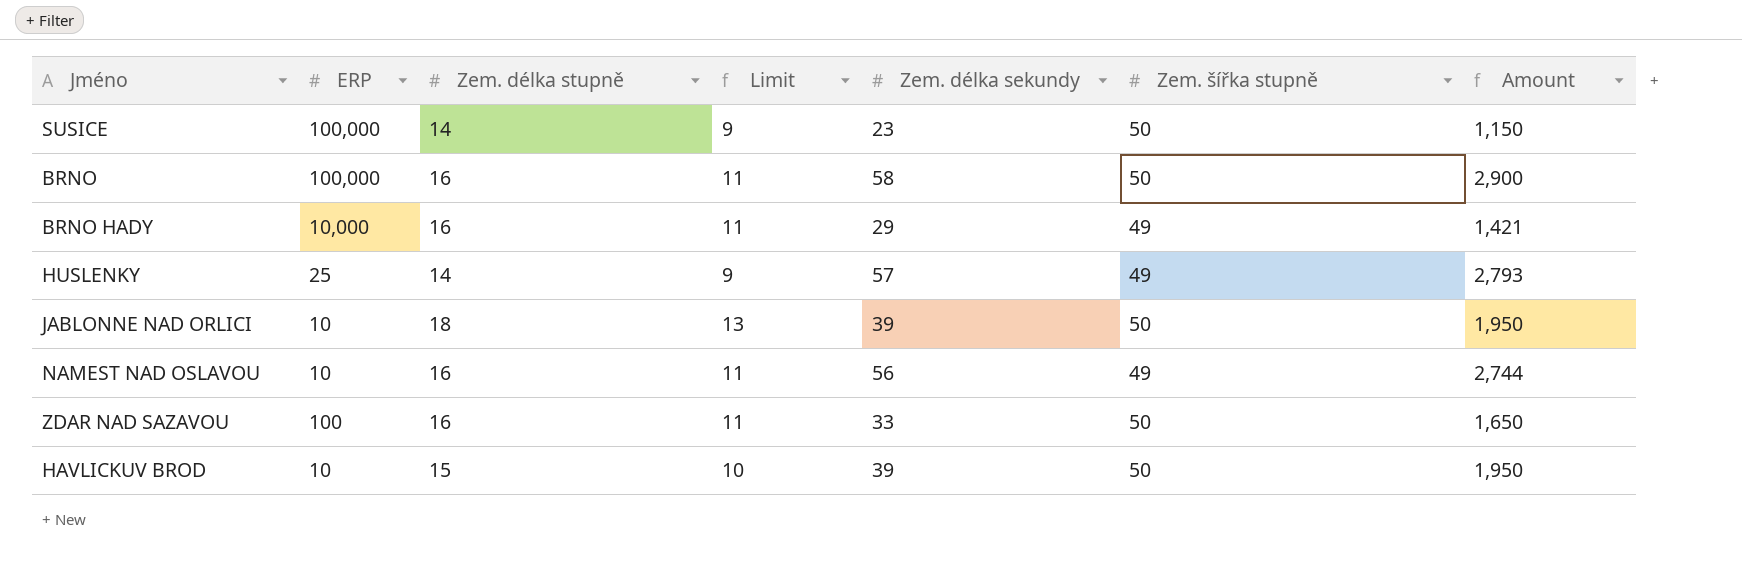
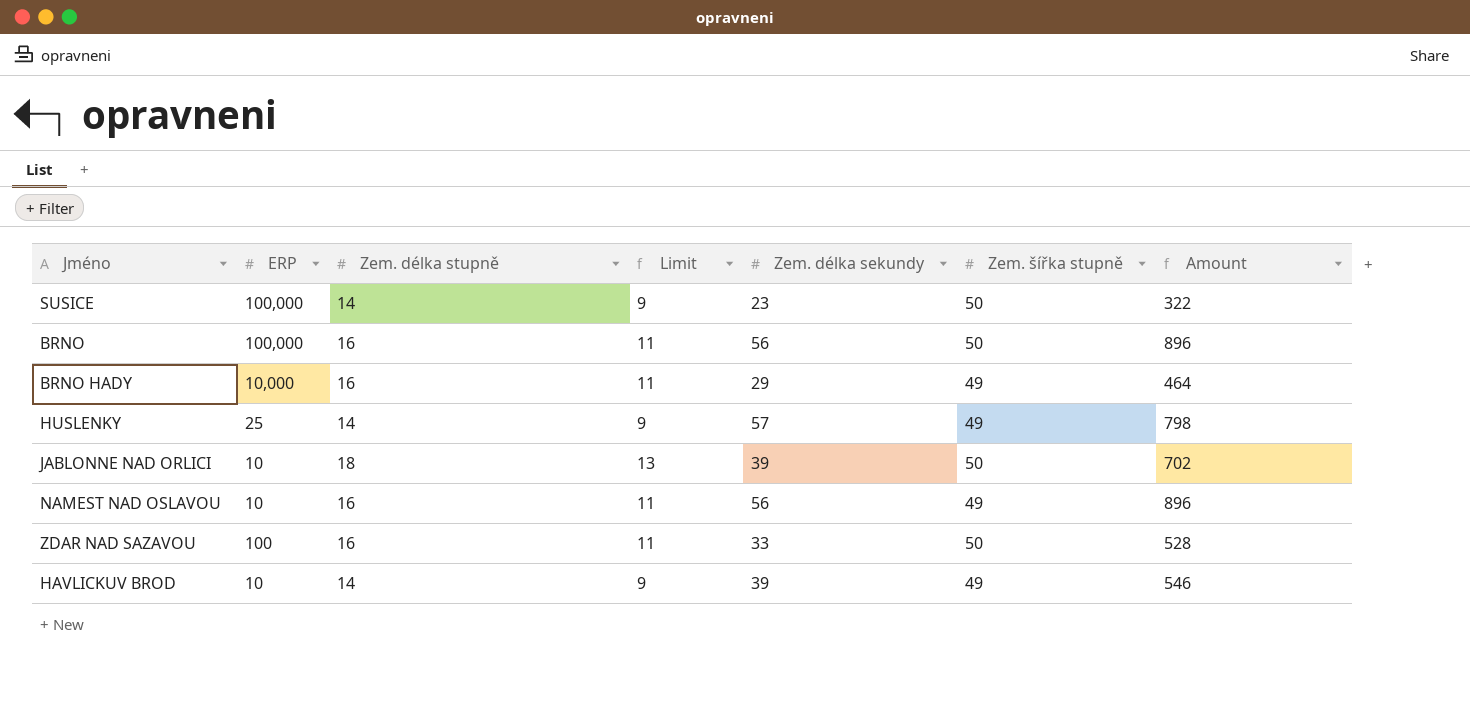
column Amount | formula: [Zem. délka sekundy] * [Zem. šířka stupně] -> [Zem. délka stupně] * [Zem. délka sekundy]
BRNO | Zem. délka sekundy: 58 -> 56
HAVLICKUV BROD | Zem. délka stupně: 15 -> 14
HAVLICKUV BROD | Limit: 10 -> 9
HAVLICKUV BROD | Zem. šířka stupně: 50 -> 49

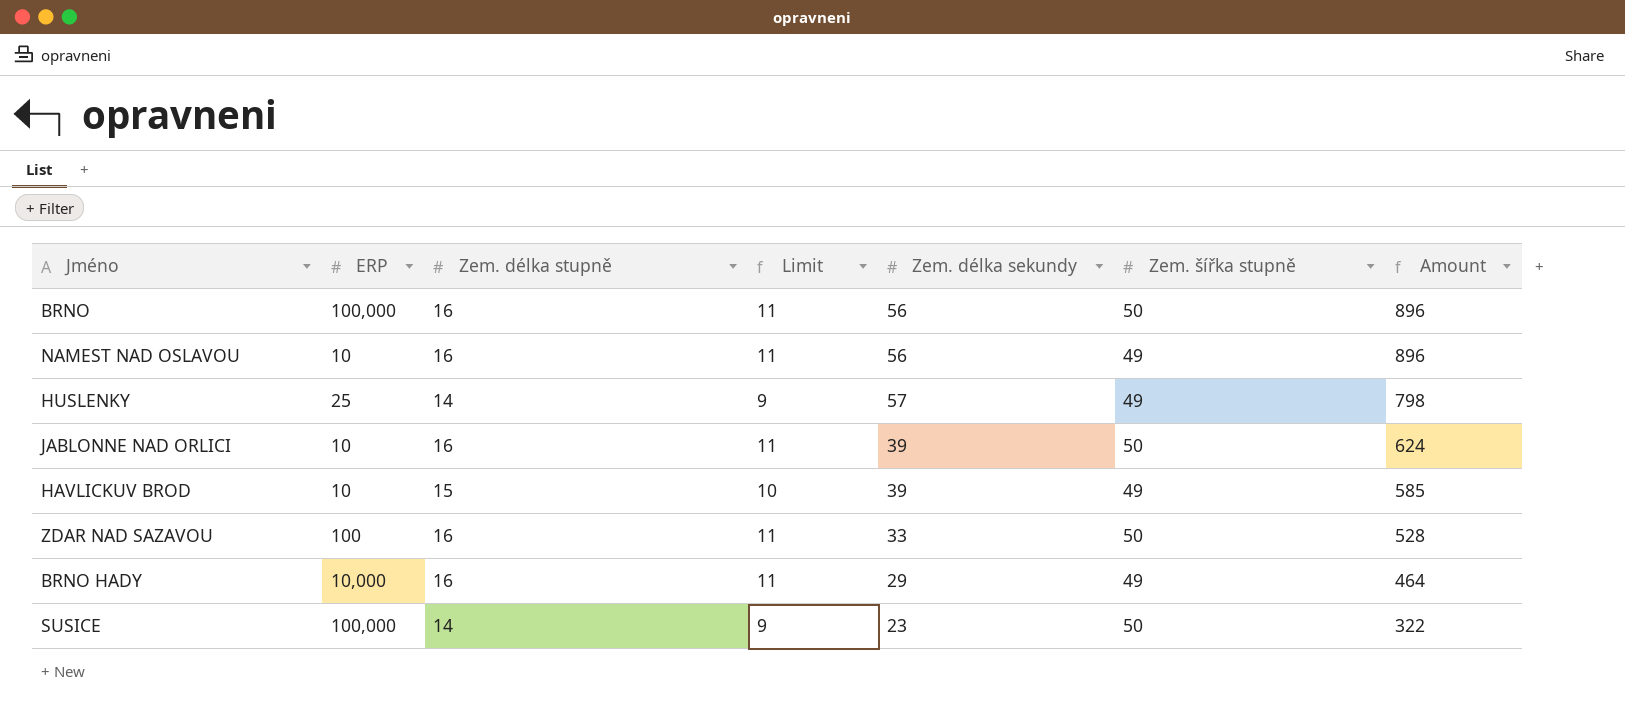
row order: none -> Amount descending
JABLONNE NAD ORLICI | Zem. délka stupně: 18 -> 16
JABLONNE NAD ORLICI | Limit: 13 -> 11
JABLONNE NAD ORLICI | Amount: 702 -> 624
HAVLICKUV BROD | Zem. délka stupně: 14 -> 15
HAVLICKUV BROD | Limit: 9 -> 10
HAVLICKUV BROD | Amount: 546 -> 585

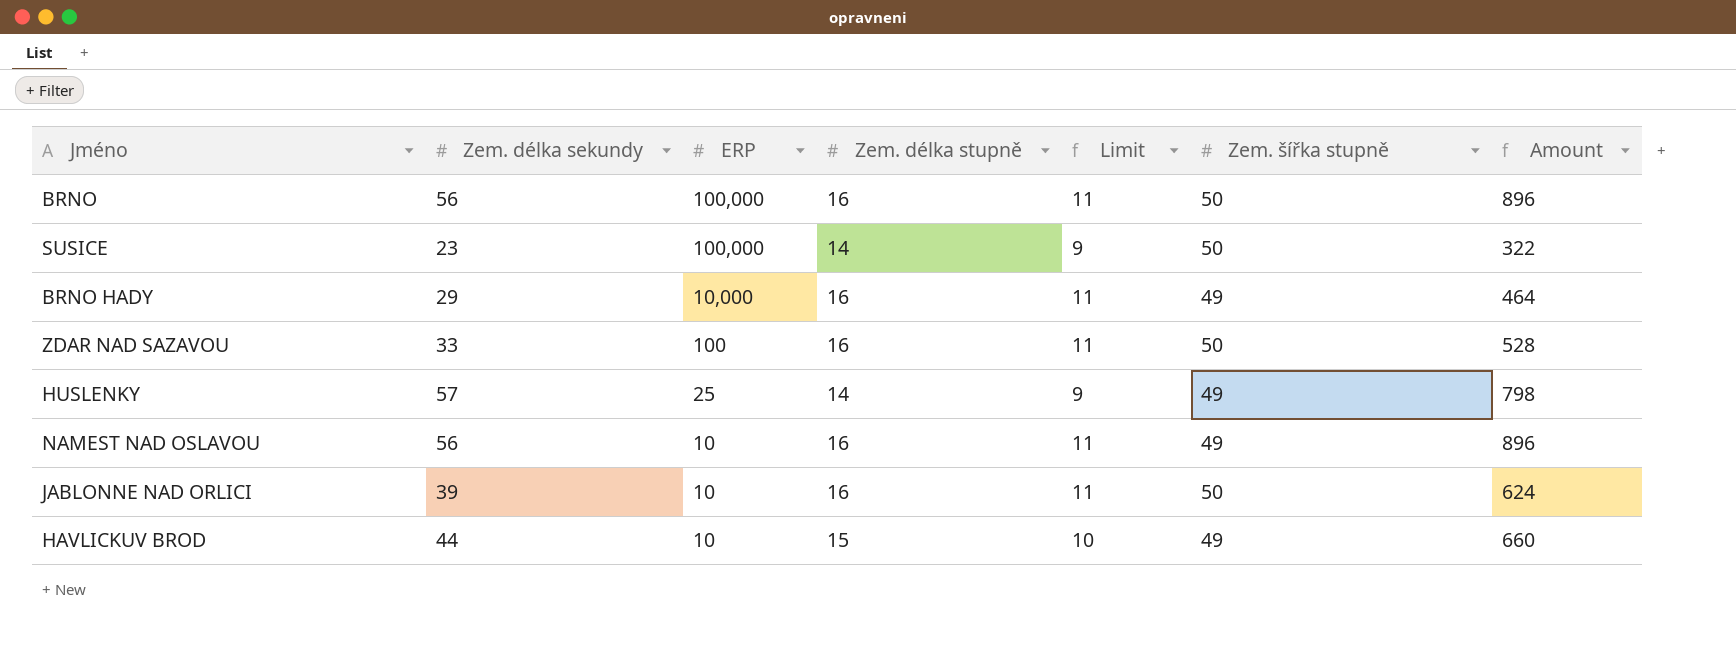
row order: Amount descending -> ERP descending
column Zem. délka sekundy | position: 5 -> 2
HAVLICKUV BROD | Zem. délka sekundy: 39 -> 44
HAVLICKUV BROD | Amount: 585 -> 660

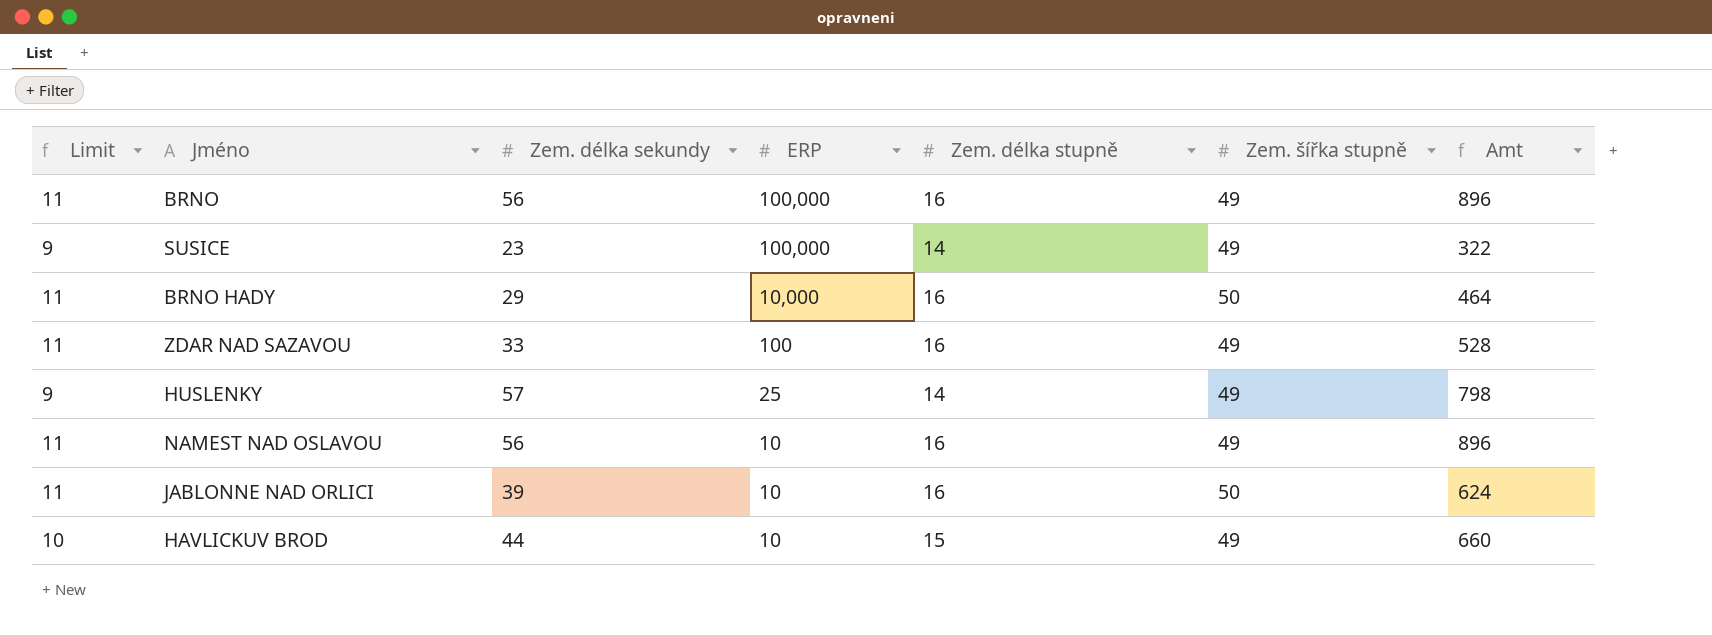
column Limit | position: 5 -> 1
column name: Amount -> Amt
BRNO | Zem. šířka stupně: 50 -> 49
SUSICE | Zem. šířka stupně: 50 -> 49
BRNO HADY | Zem. šířka stupně: 49 -> 50
ZDAR NAD SAZAVOU | Zem. šířka stupně: 50 -> 49

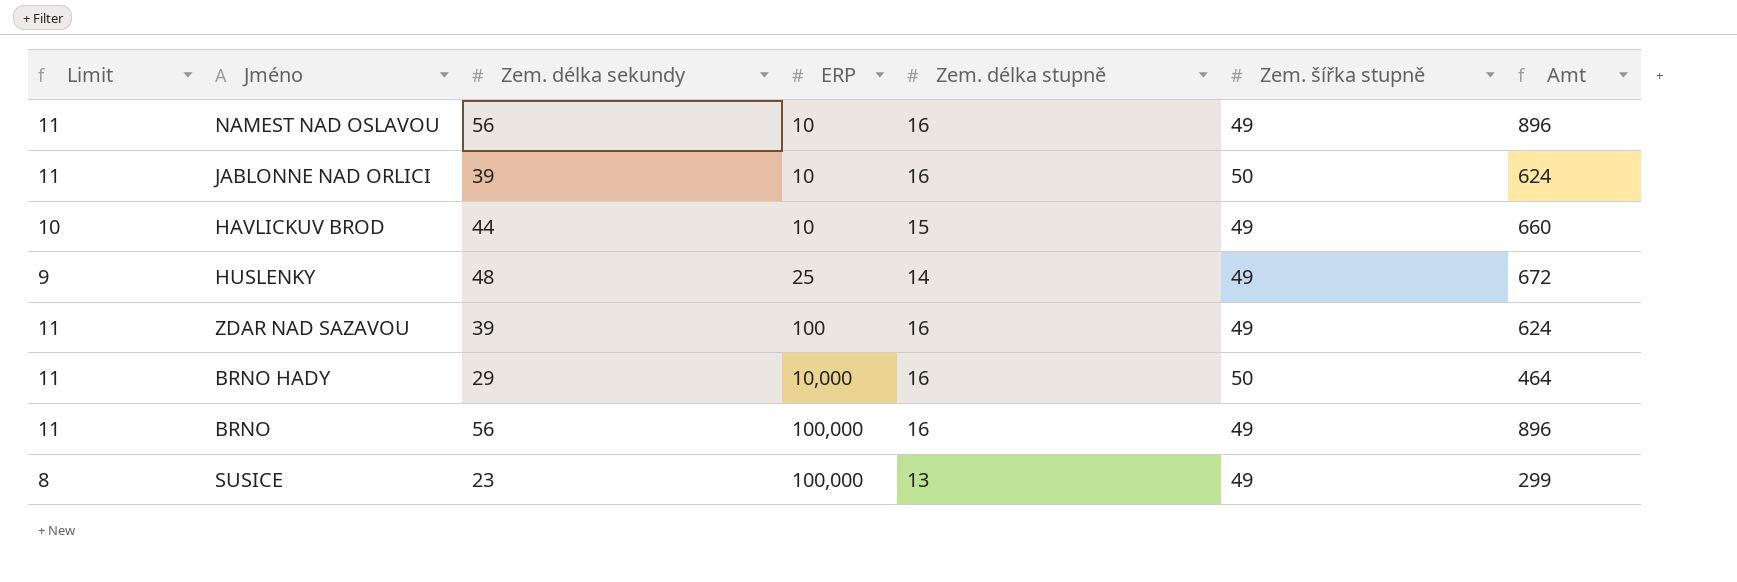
row order: ERP descending -> ERP ascending
HUSLENKY | Zem. délka sekundy: 57 -> 48
HUSLENKY | Amt: 798 -> 672
ZDAR NAD SAZAVOU | Zem. délka sekundy: 33 -> 39
ZDAR NAD SAZAVOU | Amt: 528 -> 624
SUSICE | Limit: 9 -> 8
SUSICE | Zem. délka stupně: 14 -> 13
SUSICE | Amt: 322 -> 299

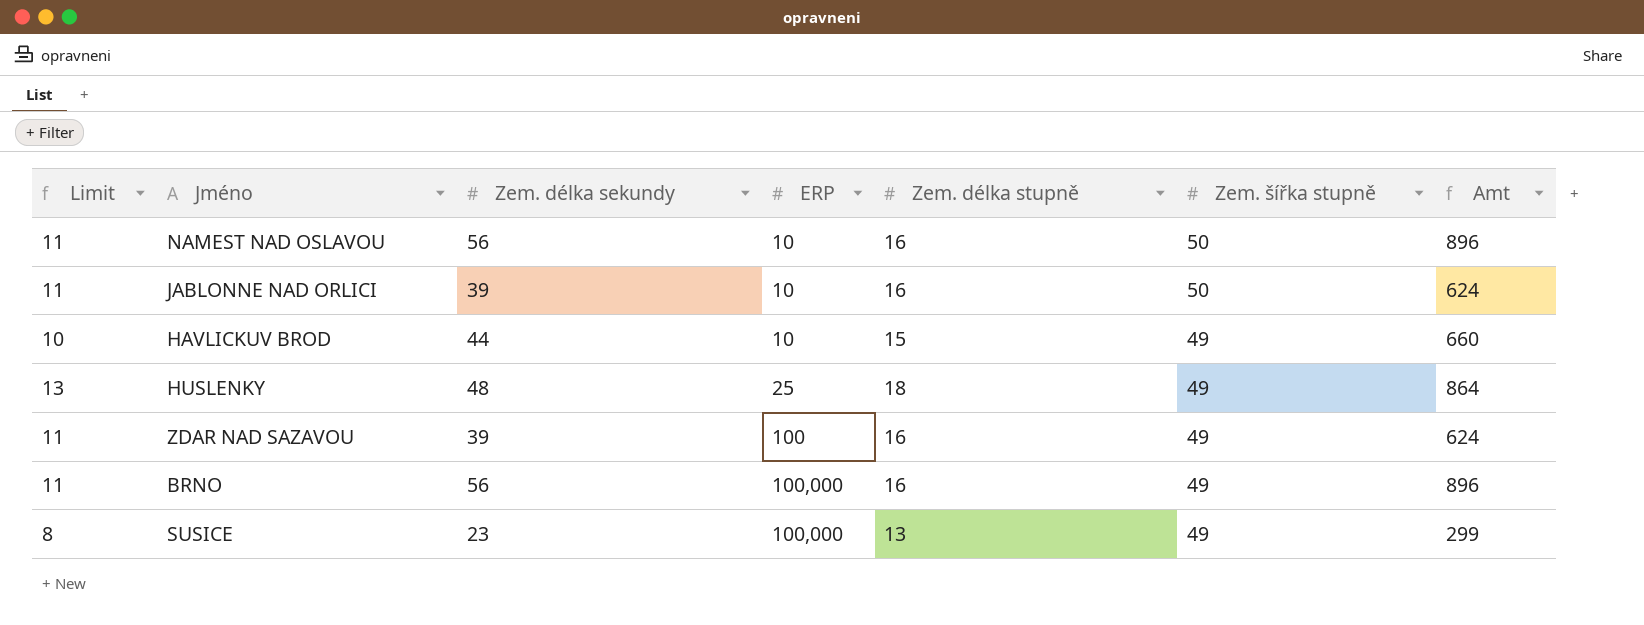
row BRNO HADY: 11 | 29 | 10,000 | 16 | 50 | 464 -> none
NAMEST NAD OSLAVOU | Zem. šířka stupně: 49 -> 50
HUSLENKY | Limit: 9 -> 13
HUSLENKY | Zem. délka stupně: 14 -> 18
HUSLENKY | Amt: 672 -> 864

